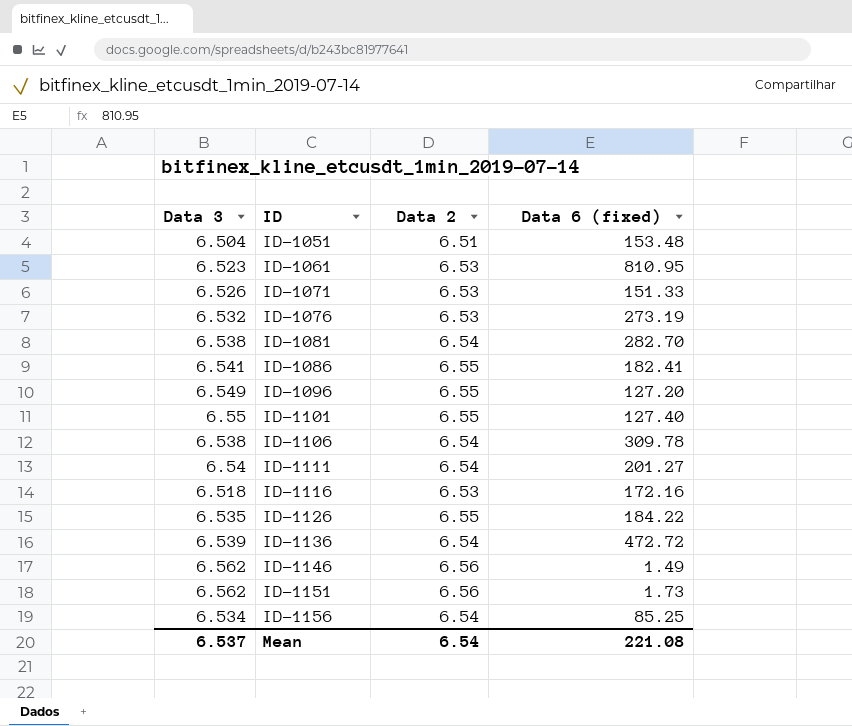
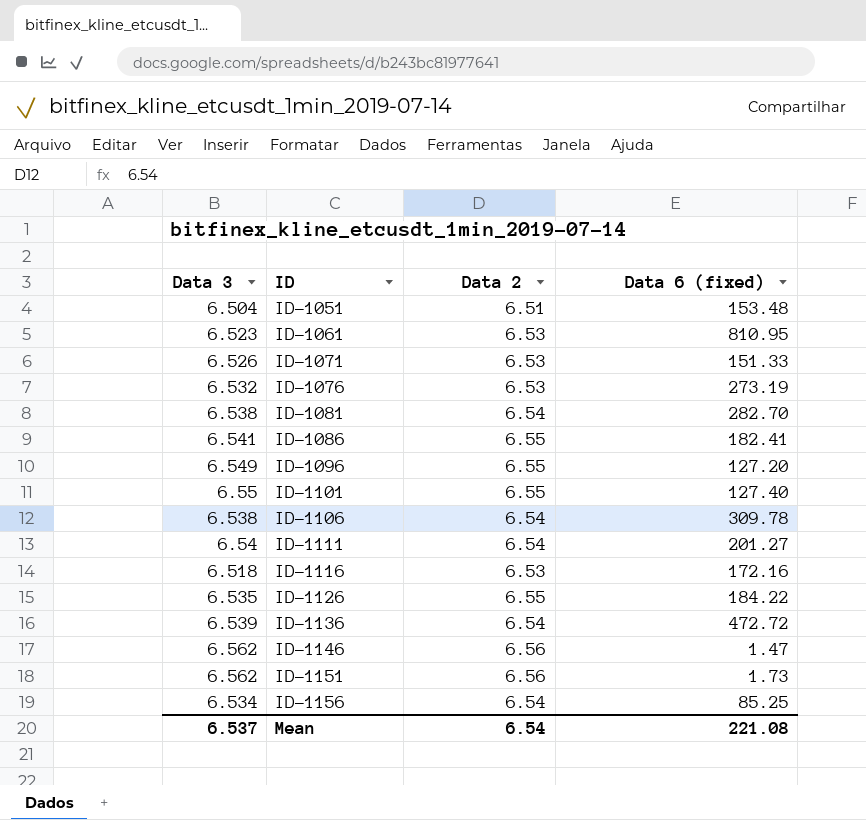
ID-1146 | Data 6 (fixed): 1.49 -> 1.47

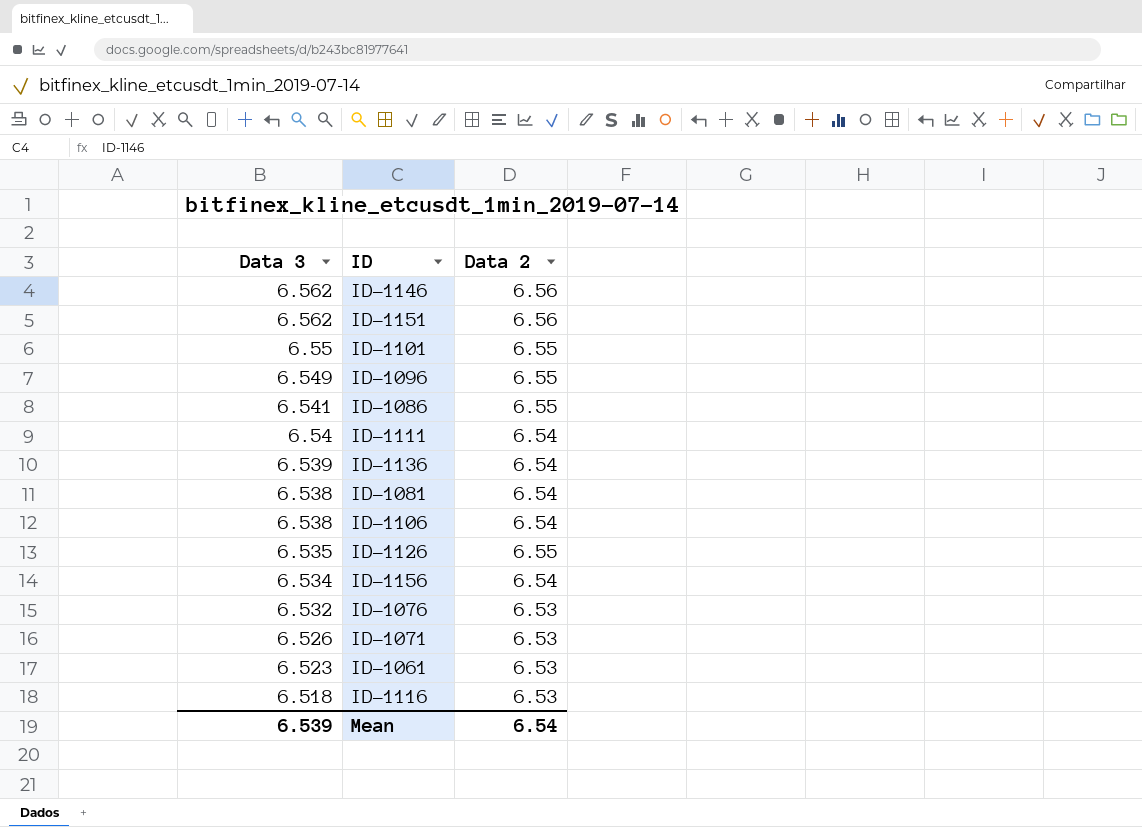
row order: ID ascending -> Data 3 descending
column Data 6 (fixed) | position: 4 -> none
row ID-1051: 6.504 | 6.51 | 153.48 -> none
Mean | Data 3: 6.537 -> 6.539

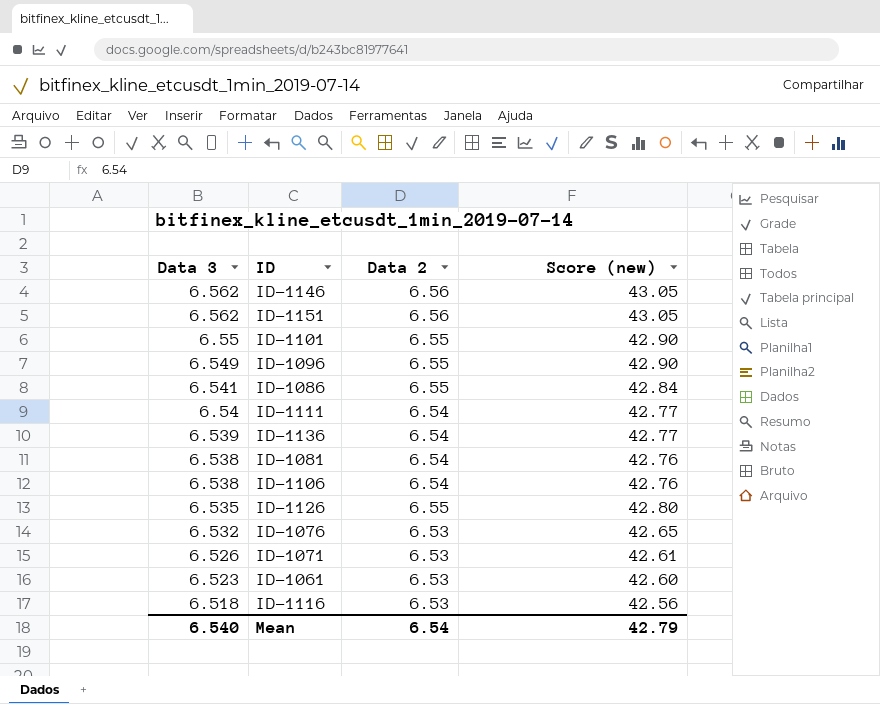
column Score (new) | formula: none -> [Data 3] * [Data 2]
row ID-1156: 6.534 | 6.54 -> none
Mean | Data 3: 6.539 -> 6.540

